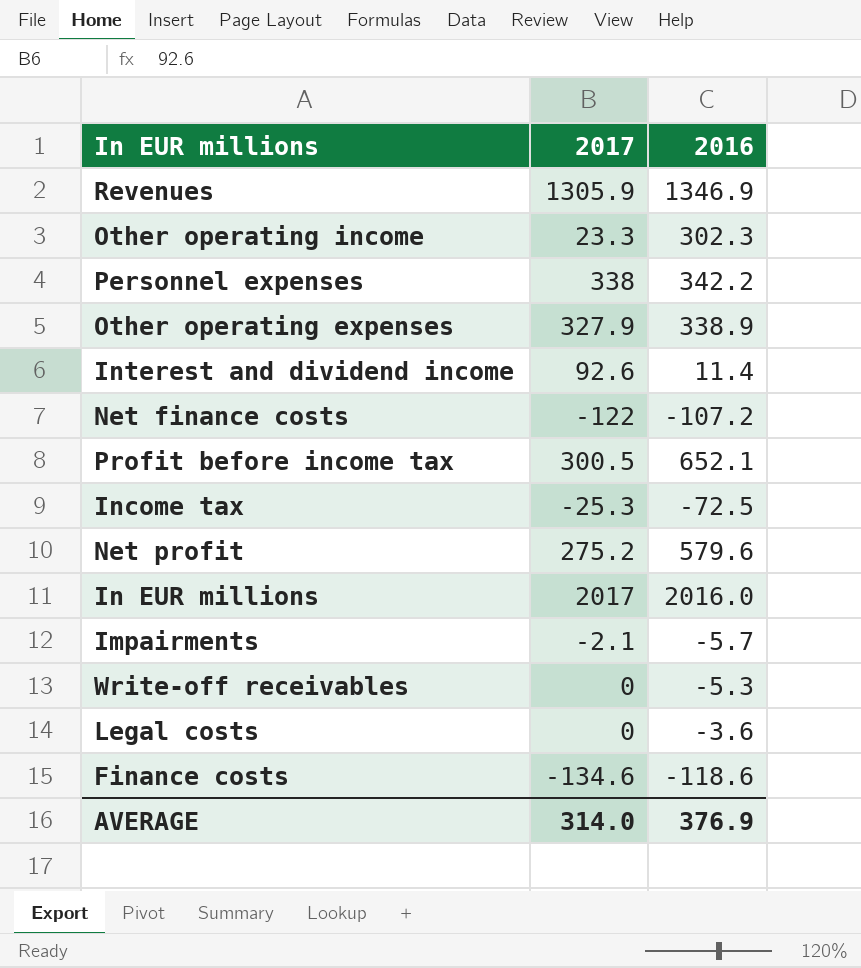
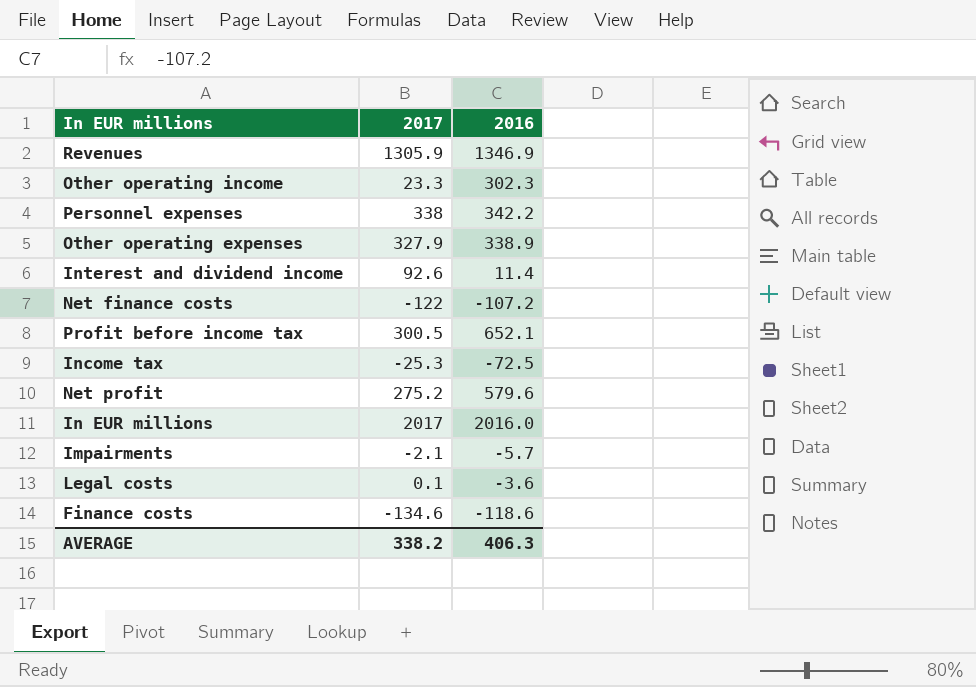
row Write-off receivables: 0 | -5.3 -> none
Legal costs | 2017: 0 -> 0.1
AVERAGE | 2017: 314.0 -> 338.2
AVERAGE | 2016: 376.9 -> 406.3

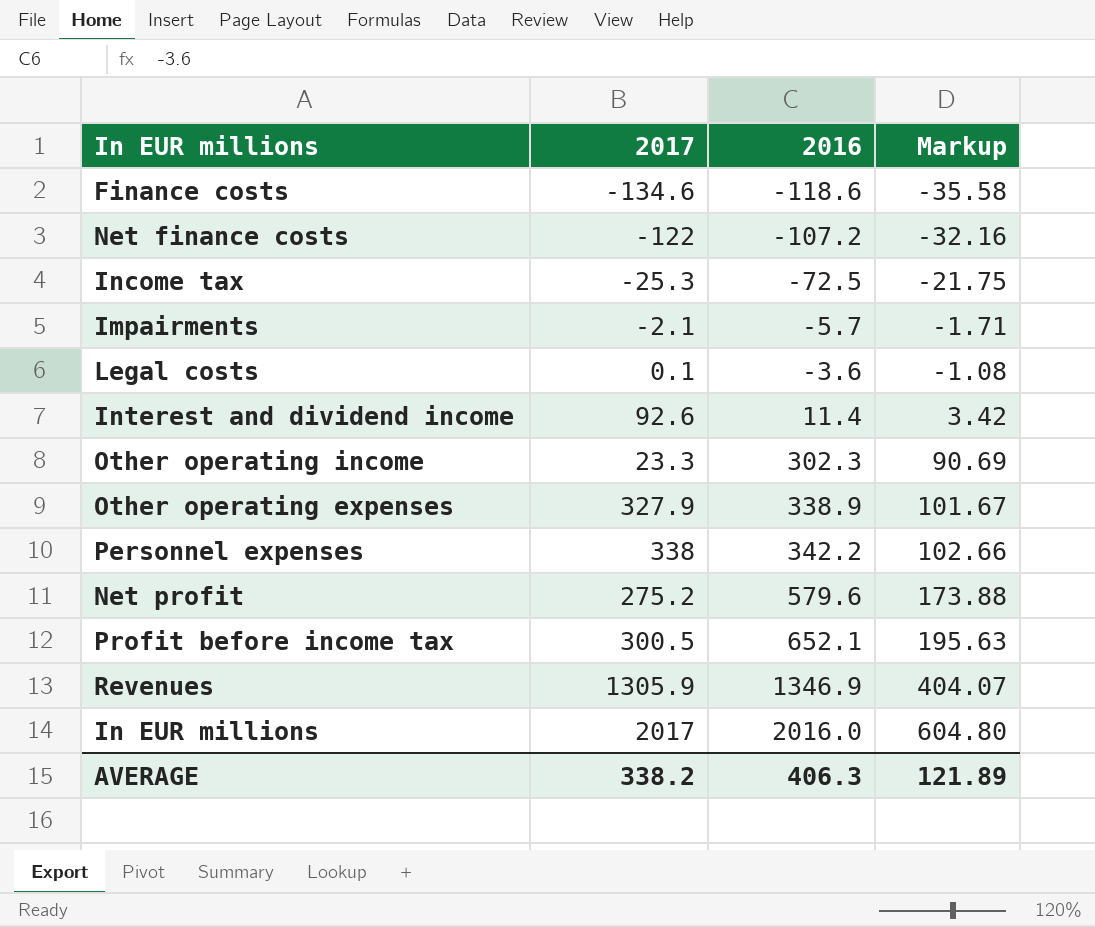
row order: none -> 2016 ascending
column Markup | formula: none -> [2016] * 0.3

